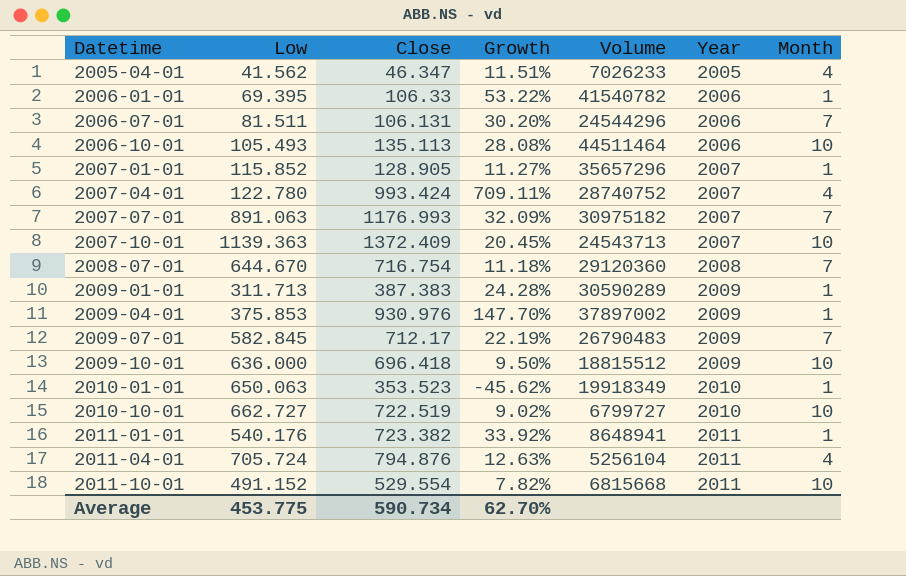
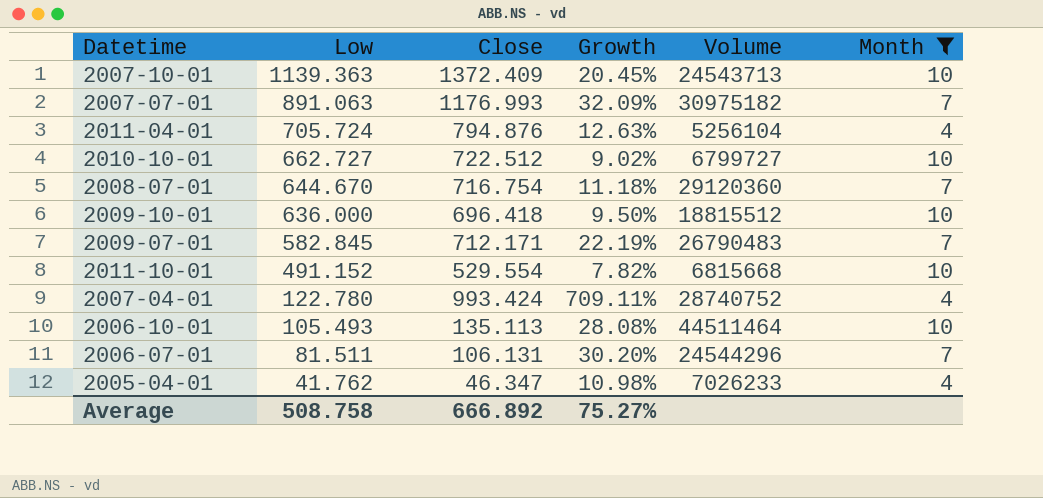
filter: none -> Month != 1
row order: Datetime ascending -> Low descending
column Year | position: 6 -> none
2010-10-01 | Close: 722.519 -> 722.512
2009-07-01 | Close: 712.17 -> 712.171
2005-04-01 | Low: 41.562 -> 41.762
2005-04-01 | Growth: 11.51% -> 10.98%
Average | Low: 453.775 -> 508.758
Average | Close: 590.734 -> 666.892
Average | Growth: 62.70% -> 75.27%

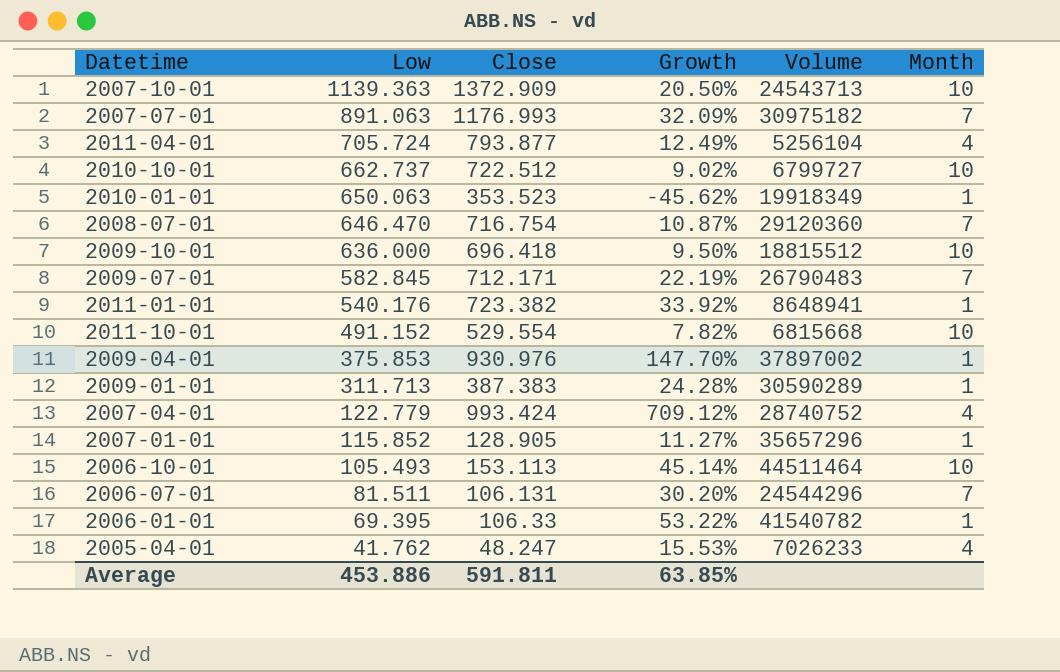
filter: Month != 1 -> none
2007-10-01 | Close: 1372.409 -> 1372.909
2007-10-01 | Growth: 20.45% -> 20.50%
2011-04-01 | Close: 794.876 -> 793.877
2011-04-01 | Growth: 12.63% -> 12.49%
2010-10-01 | Low: 662.727 -> 662.737
2008-07-01 | Low: 644.670 -> 646.470
2008-07-01 | Growth: 11.18% -> 10.87%
2007-04-01 | Low: 122.780 -> 122.779
2007-04-01 | Growth: 709.11% -> 709.12%
2006-10-01 | Close: 135.113 -> 153.113
2006-10-01 | Growth: 28.08% -> 45.14%
2005-04-01 | Close: 46.347 -> 48.247
2005-04-01 | Growth: 10.98% -> 15.53%
Average | Low: 508.758 -> 453.886
Average | Close: 666.892 -> 591.811
Average | Growth: 75.27% -> 63.85%

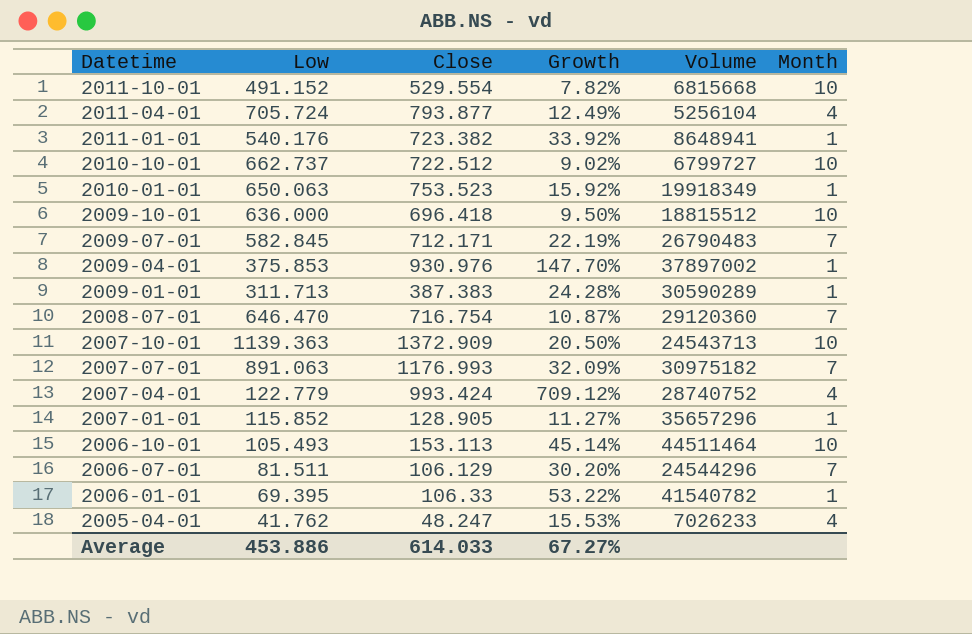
row order: Low descending -> Datetime descending
2010-01-01 | Close: 353.523 -> 753.523
2010-01-01 | Growth: -45.62% -> 15.92%
2006-07-01 | Close: 106.131 -> 106.129
Average | Close: 591.811 -> 614.033
Average | Growth: 63.85% -> 67.27%

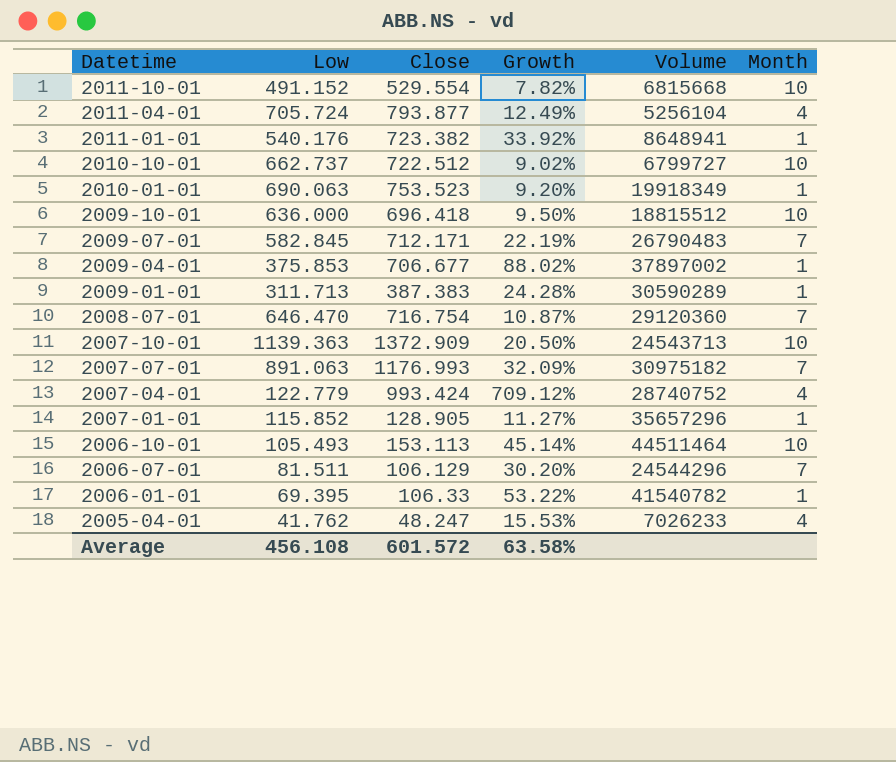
2010-01-01 | Low: 650.063 -> 690.063
2010-01-01 | Growth: 15.92% -> 9.20%
2009-04-01 | Close: 930.976 -> 706.677
2009-04-01 | Growth: 147.70% -> 88.02%
Average | Low: 453.886 -> 456.108
Average | Close: 614.033 -> 601.572
Average | Growth: 67.27% -> 63.58%

